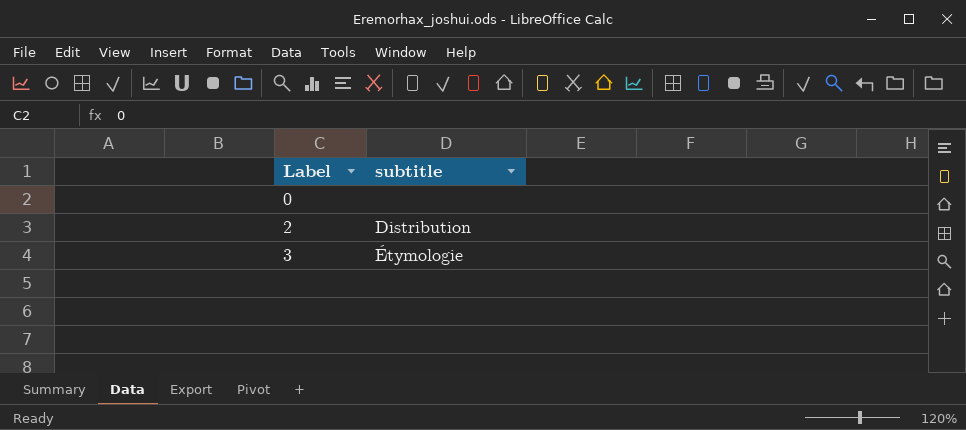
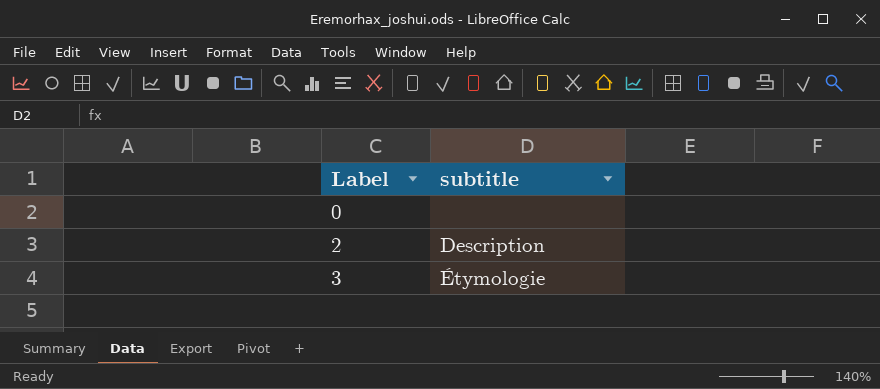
2 | subtitle: Distribution -> Description

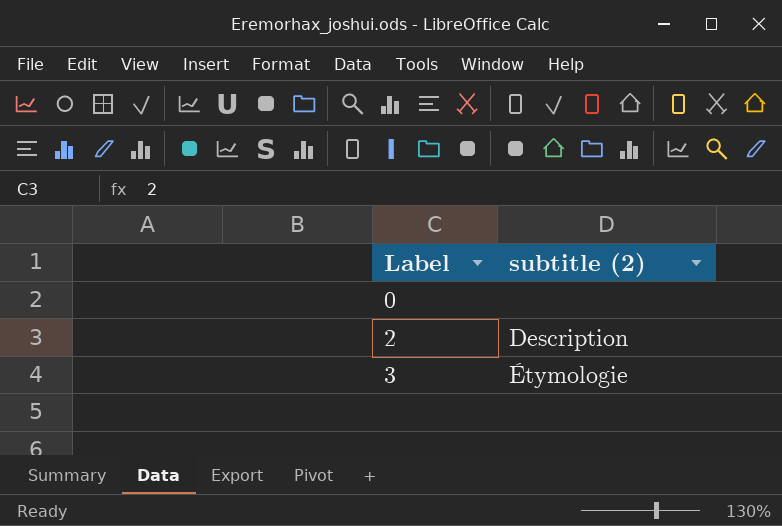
column name: subtitle -> subtitle (2)

